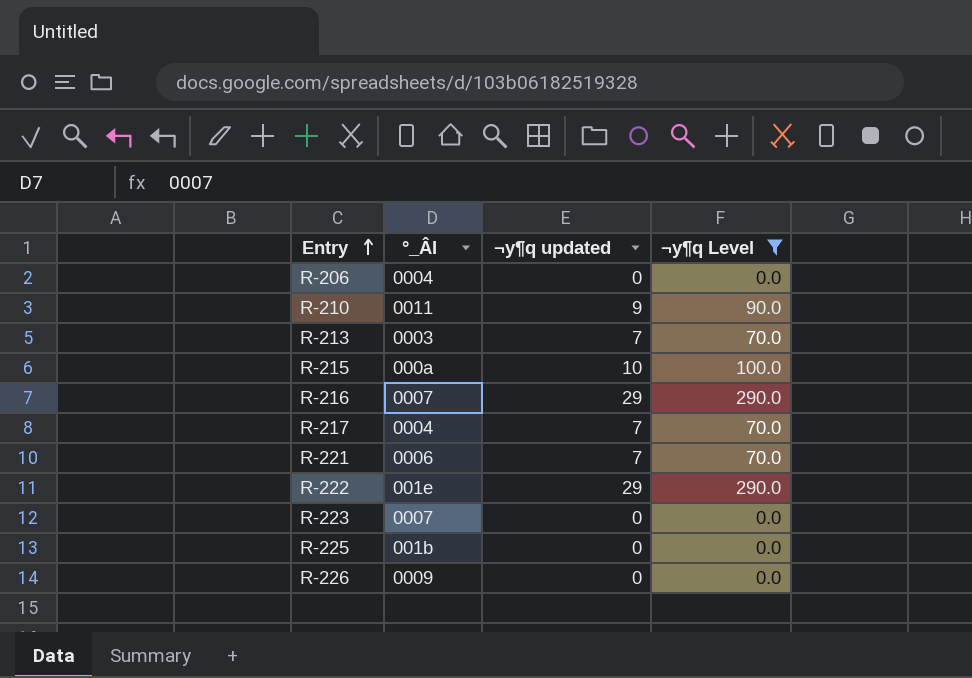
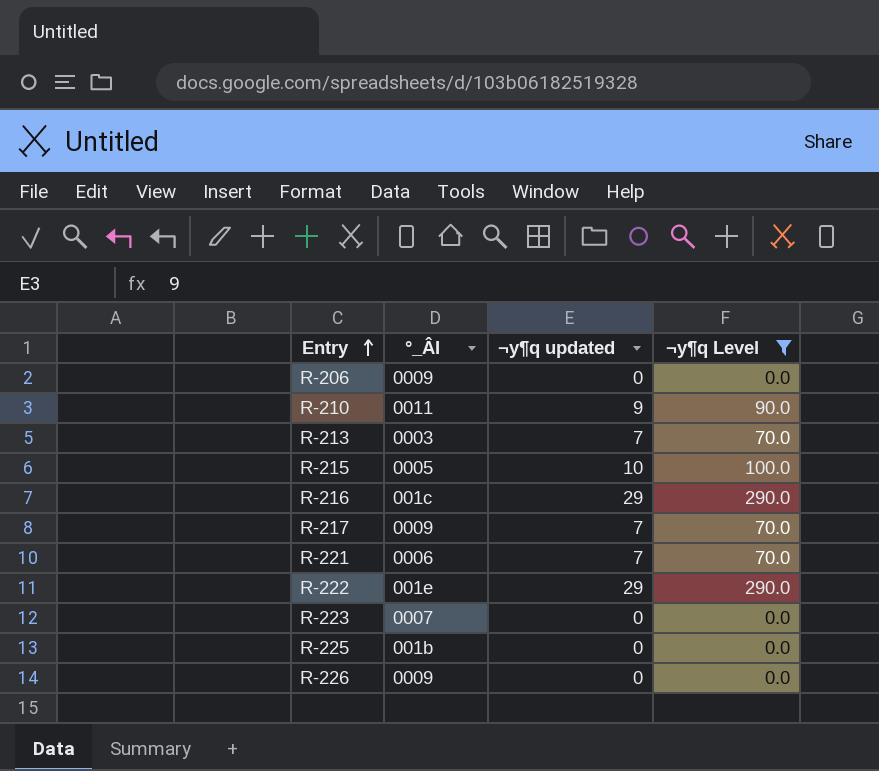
R-206 | °_ÂI: 0004 -> 0009
R-215 | °_ÂI: 000a -> 0005
R-216 | °_ÂI: 0007 -> 001c
R-217 | °_ÂI: 0004 -> 0009

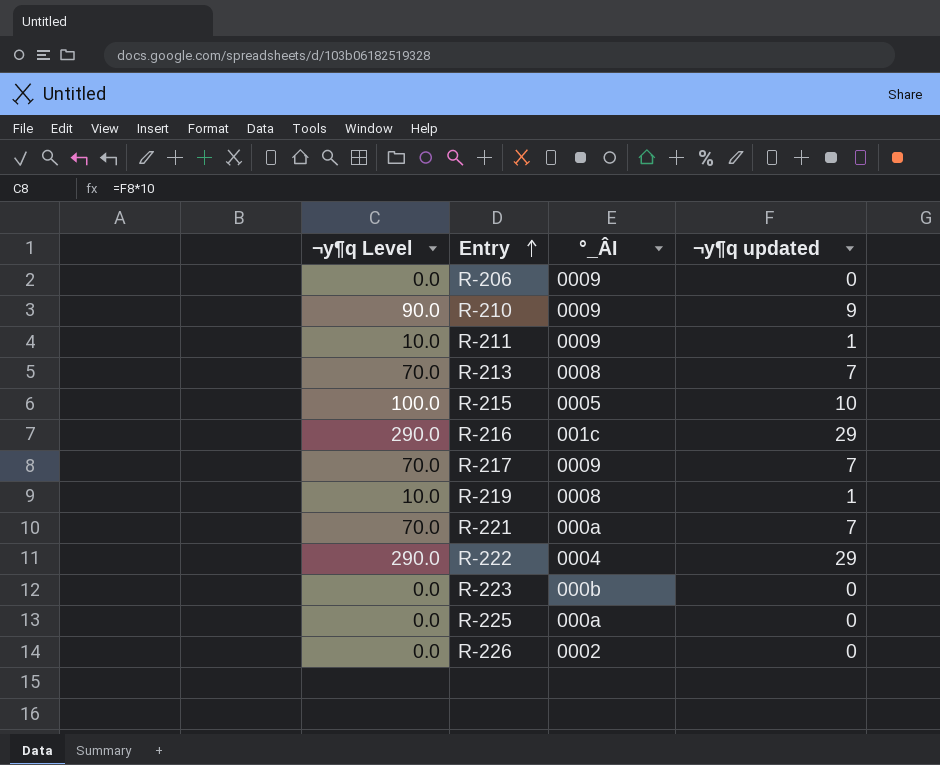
filter: ¬y¶q Level != 10.0 -> none
column ¬y¶q Level | position: 4 -> 1
R-210 | °_ÂI: 0011 -> 0009
R-213 | °_ÂI: 0003 -> 0008
R-221 | °_ÂI: 0006 -> 000a
R-222 | °_ÂI: 001e -> 0004
R-223 | °_ÂI: 0007 -> 000b
R-225 | °_ÂI: 001b -> 000a
R-226 | °_ÂI: 0009 -> 0002

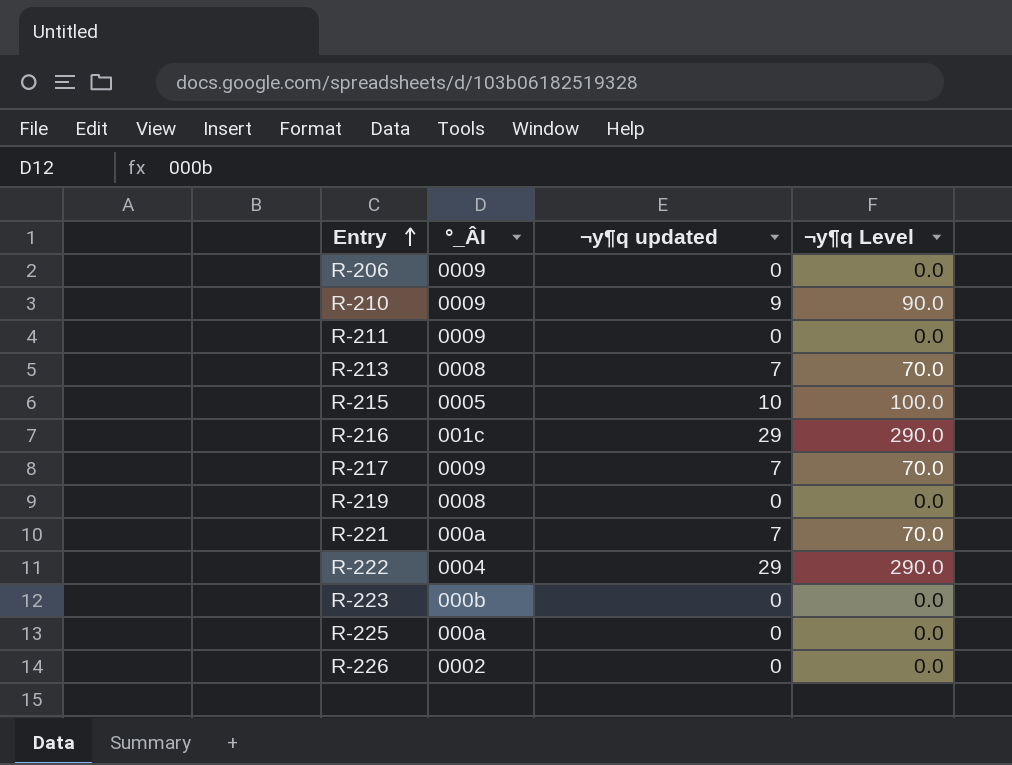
column ¬y¶q Level | position: 1 -> 4
R-211 | ¬y¶q updated: 1 -> 0
R-211 | ¬y¶q Level: 10.0 -> 0.0
R-219 | ¬y¶q updated: 1 -> 0
R-219 | ¬y¶q Level: 10.0 -> 0.0

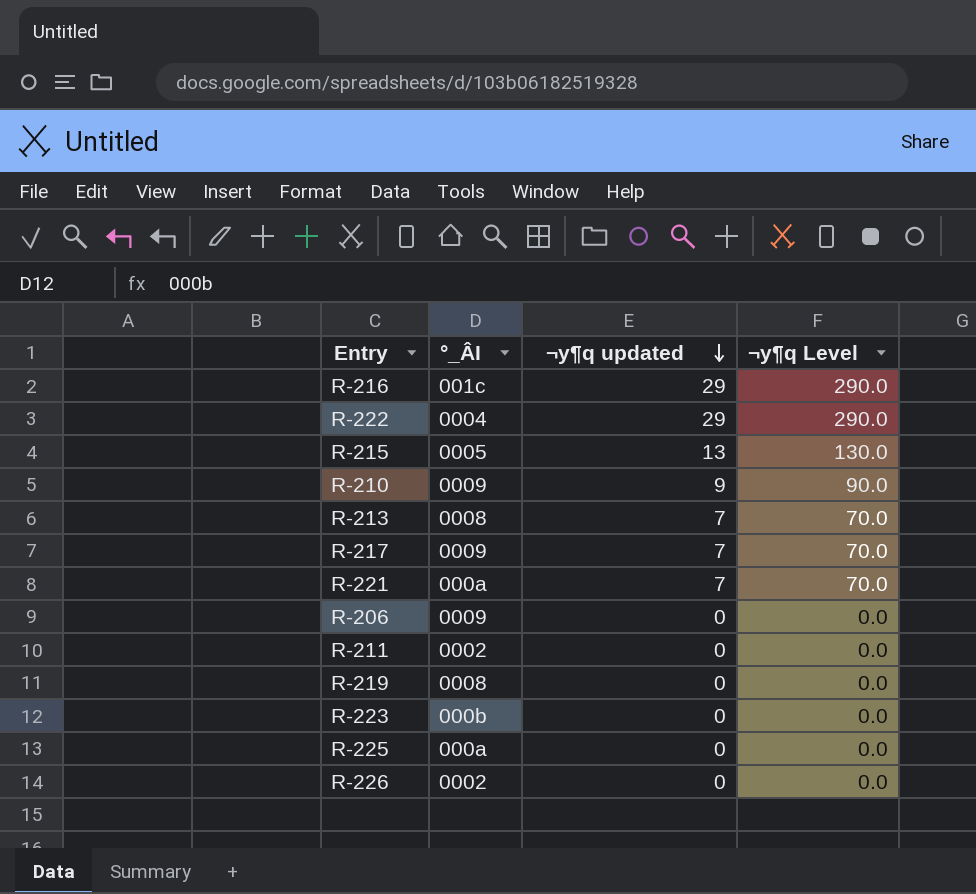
row order: Entry ascending -> ¬y¶q updated descending
R-215 | ¬y¶q updated: 10 -> 13
R-215 | ¬y¶q Level: 100.0 -> 130.0
R-211 | °_ÂI: 0009 -> 0002

